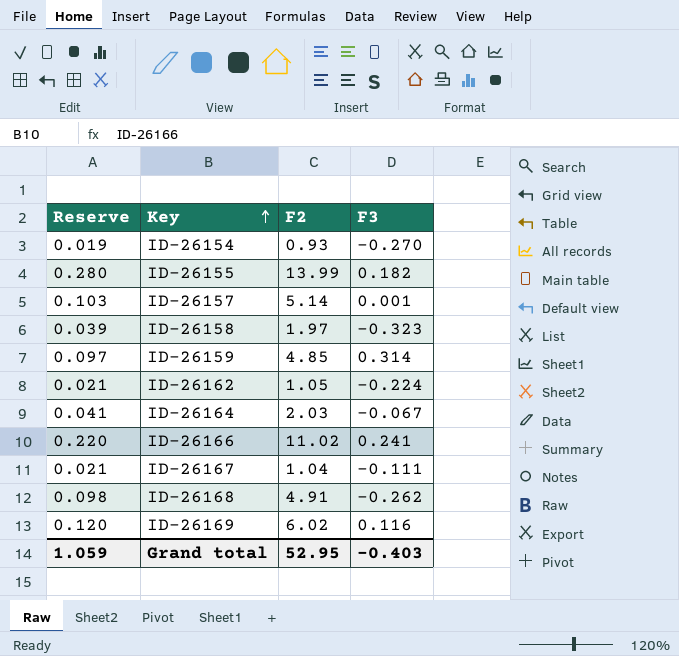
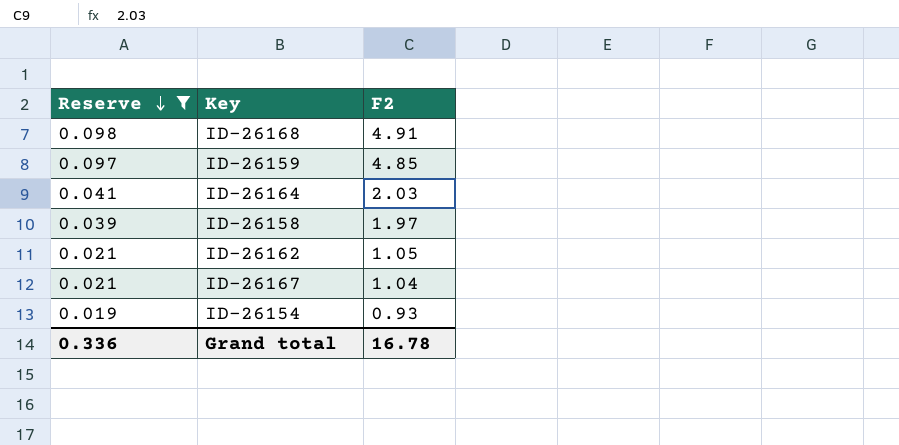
filter: none -> Reserve <= 0.098
row order: Key ascending -> Reserve descending
column F3 | position: 4 -> none
Grand total | Reserve: 1.059 -> 0.336
Grand total | F2: 52.95 -> 16.78

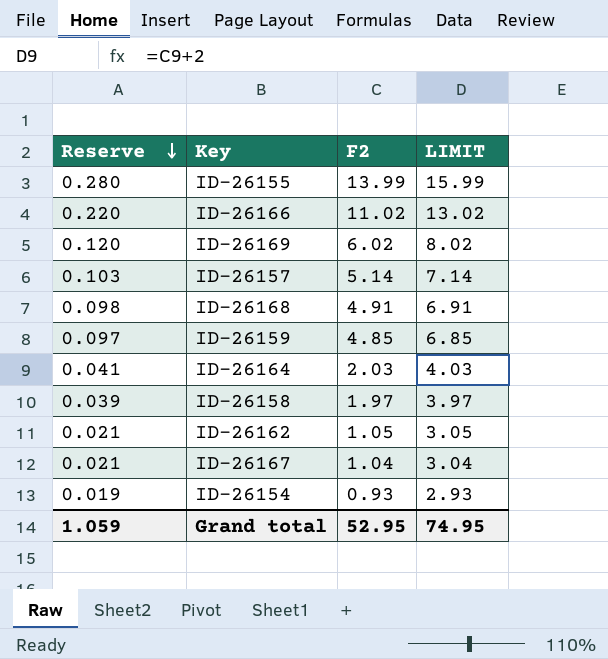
filter: Reserve <= 0.098 -> none
column LIMIT | formula: none -> [F2] + 2
Grand total | Reserve: 0.336 -> 1.059
Grand total | F2: 16.78 -> 52.95

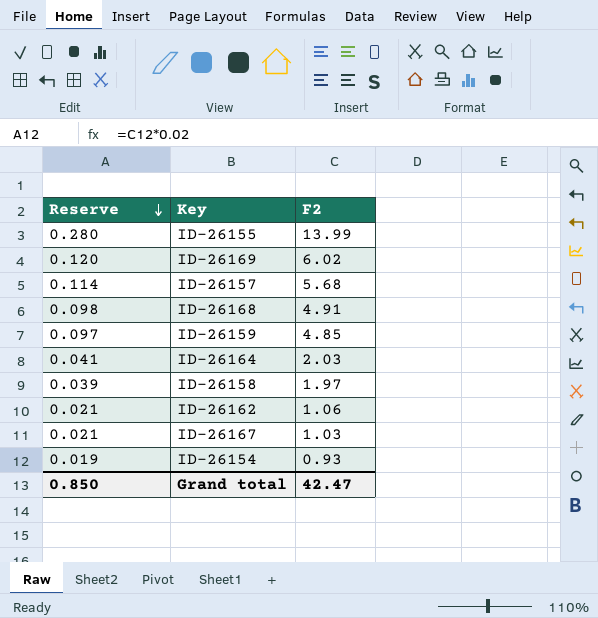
column LIMIT | formula: [F2] + 2 -> none
row ID-26166: 0.220 | 11.02 | 13.02 -> none
ID-26157 | Reserve: 0.103 -> 0.114
ID-26157 | F2: 5.14 -> 5.68
ID-26162 | F2: 1.05 -> 1.06
ID-26167 | F2: 1.04 -> 1.03
Grand total | Reserve: 1.059 -> 0.850
Grand total | F2: 52.95 -> 42.47

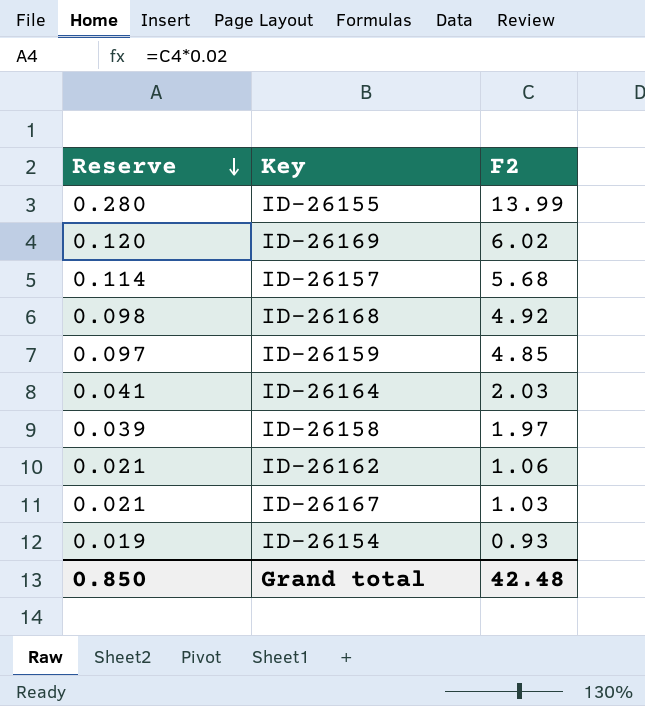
ID-26168 | F2: 4.91 -> 4.92
Grand total | F2: 42.47 -> 42.48

